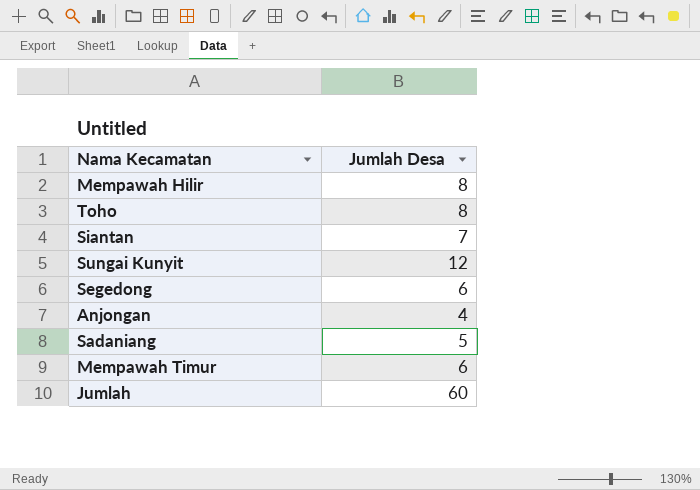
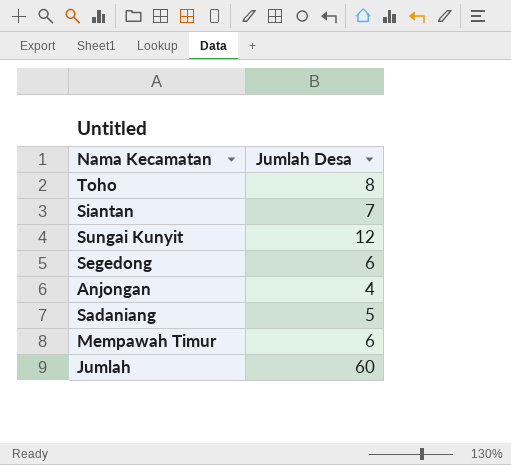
row Mempawah Hilir: 8 -> none

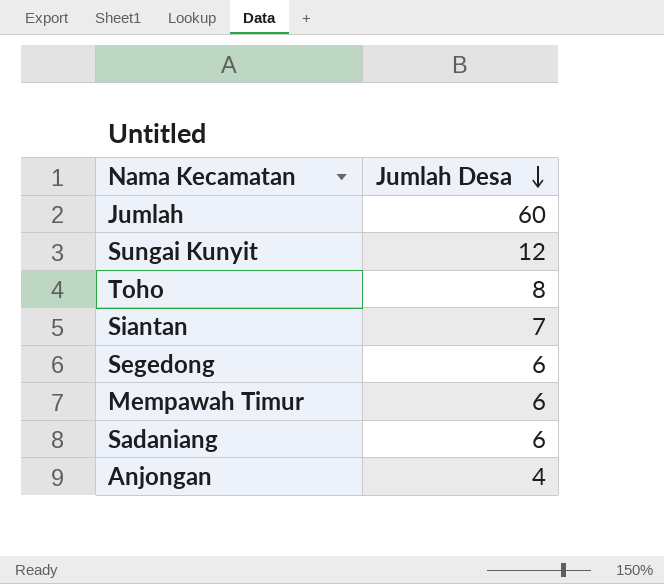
row order: none -> Jumlah Desa descending
Sadaniang | Jumlah Desa: 5 -> 6

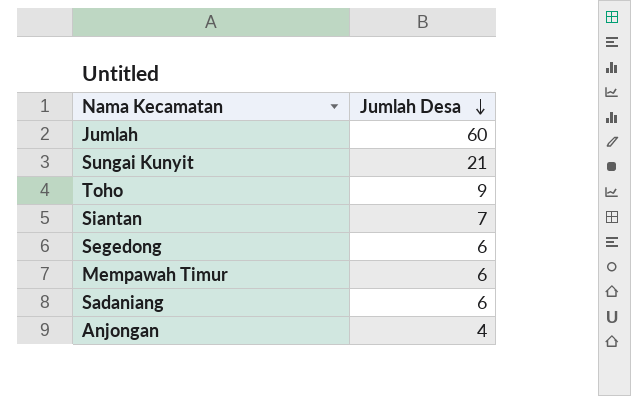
Sungai Kunyit | Jumlah Desa: 12 -> 21
Toho | Jumlah Desa: 8 -> 9

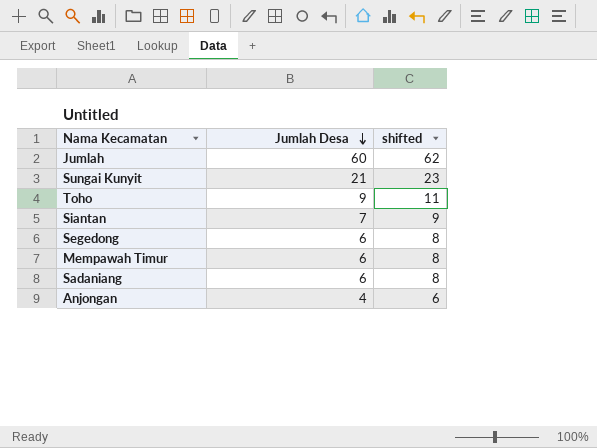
column shifted | formula: none -> [Jumlah Desa] + 2

